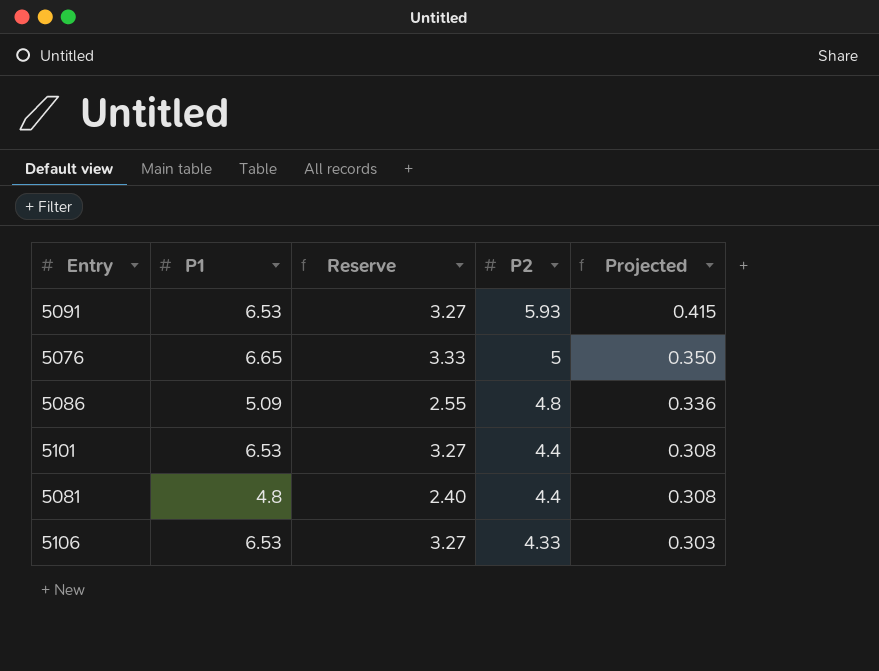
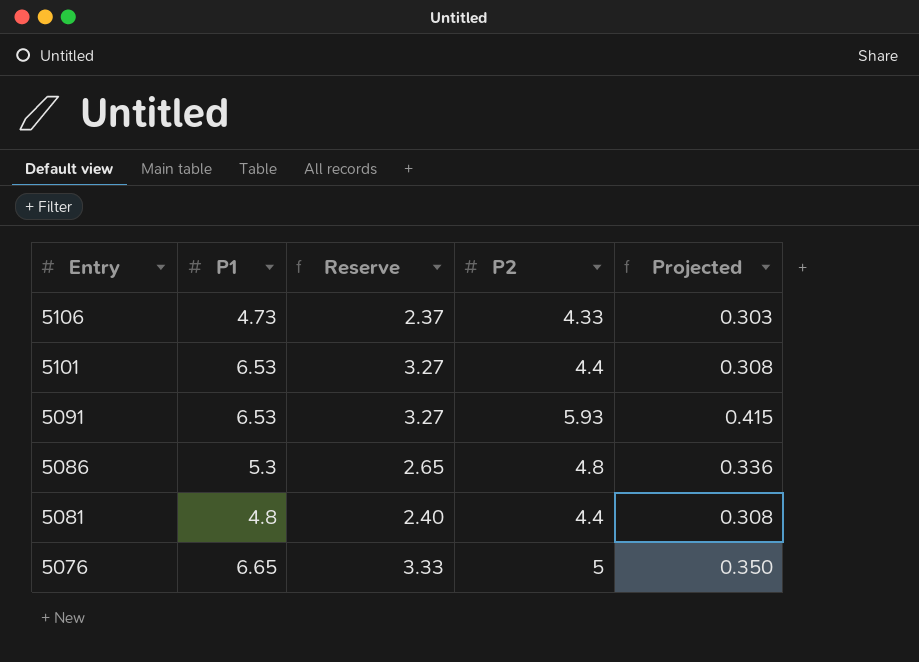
row order: P2 descending -> Entry descending
5106 | P1: 6.53 -> 4.73
5106 | Reserve: 3.27 -> 2.37
5086 | P1: 5.09 -> 5.3
5086 | Reserve: 2.55 -> 2.65

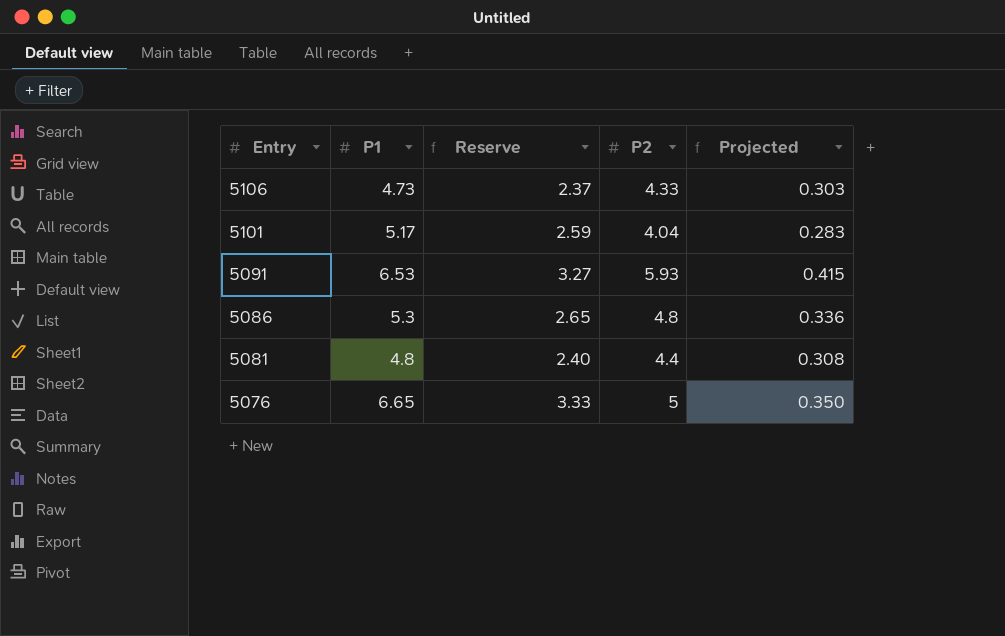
5101 | P1: 6.53 -> 5.17
5101 | Reserve: 3.27 -> 2.59
5101 | P2: 4.4 -> 4.04
5101 | Projected: 0.308 -> 0.283

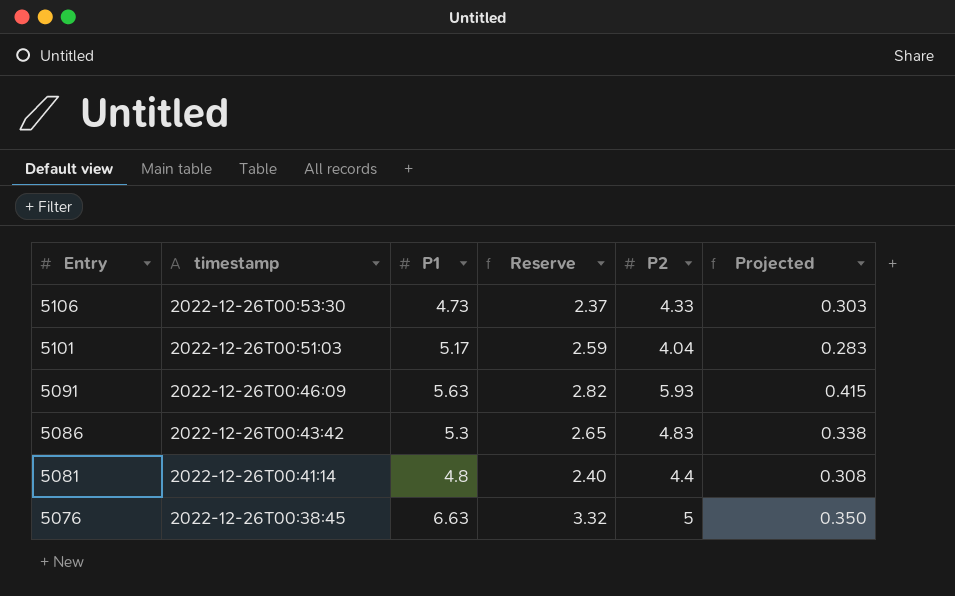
column timestamp | position: none -> 2
5091 | P1: 6.53 -> 5.63
5091 | Reserve: 3.27 -> 2.82
5086 | P2: 4.8 -> 4.83
5086 | Projected: 0.336 -> 0.338
5076 | P1: 6.65 -> 6.63
5076 | Reserve: 3.33 -> 3.32

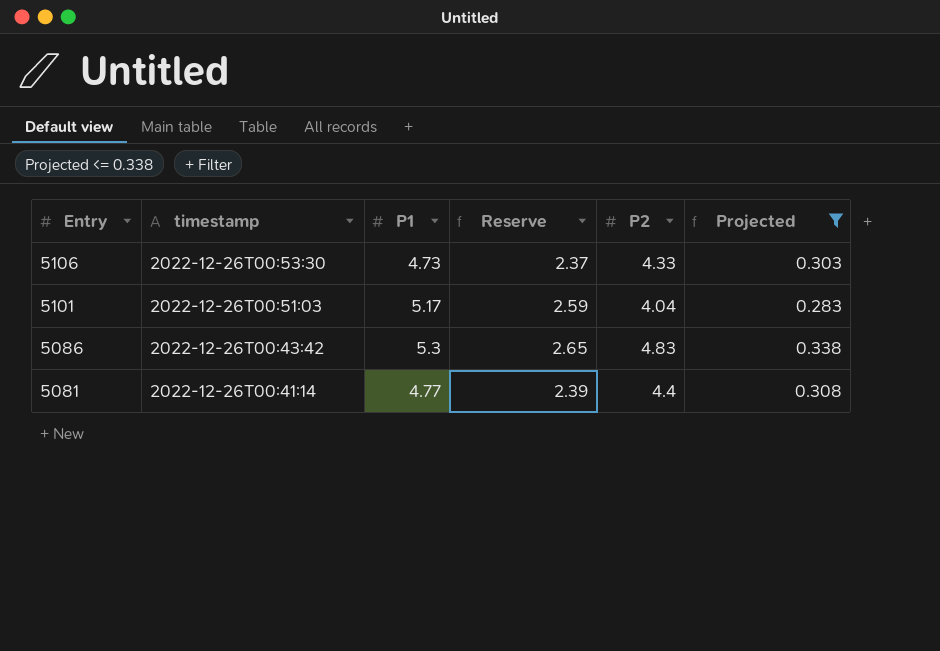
filter: none -> Projected <= 0.338
5081 | P1: 4.8 -> 4.77
5081 | Reserve: 2.40 -> 2.39

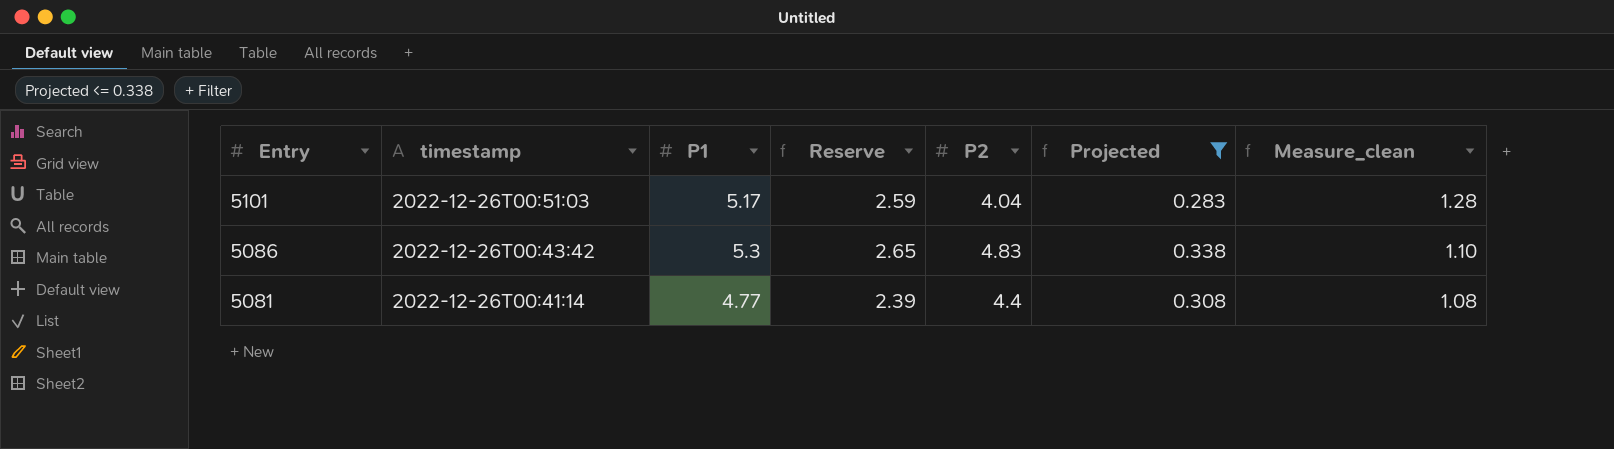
column Measure_clean | formula: none -> [P1] / [P2]
row 5106: 2022-12-26T00:53:30 | 4.73 | 2.37 | 4.33 | 0.303 -> none

